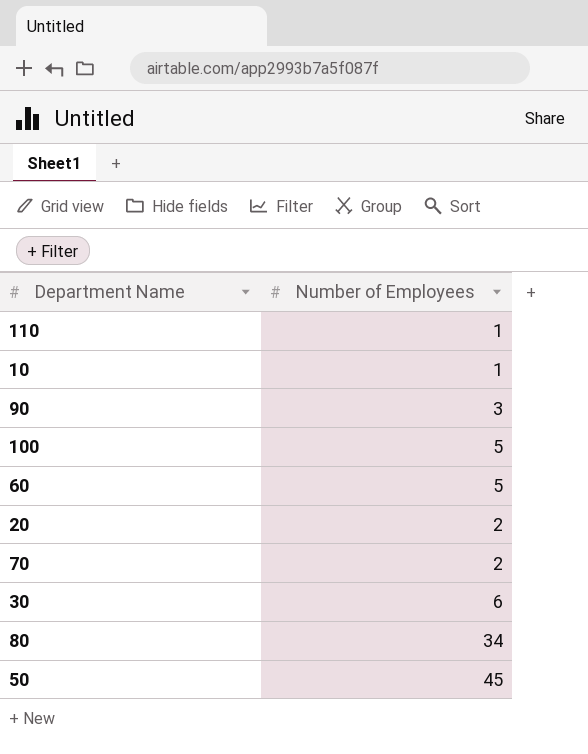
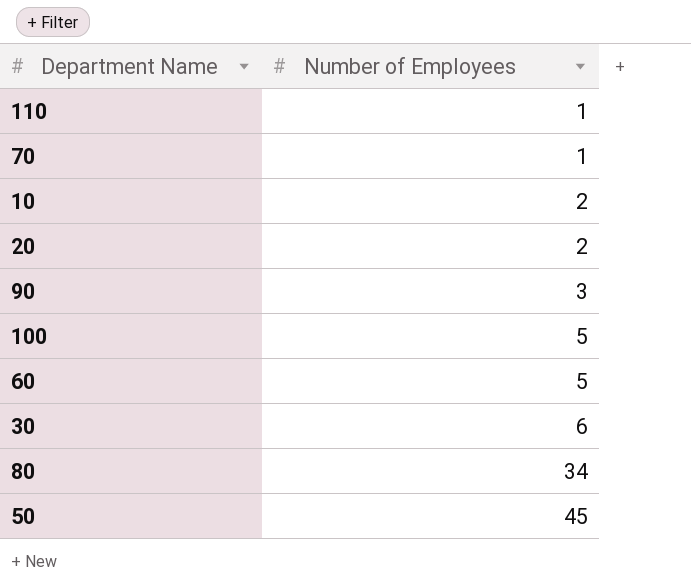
row order: none -> Number of Employees ascending
70 | Number of Employees: 2 -> 1
10 | Number of Employees: 1 -> 2

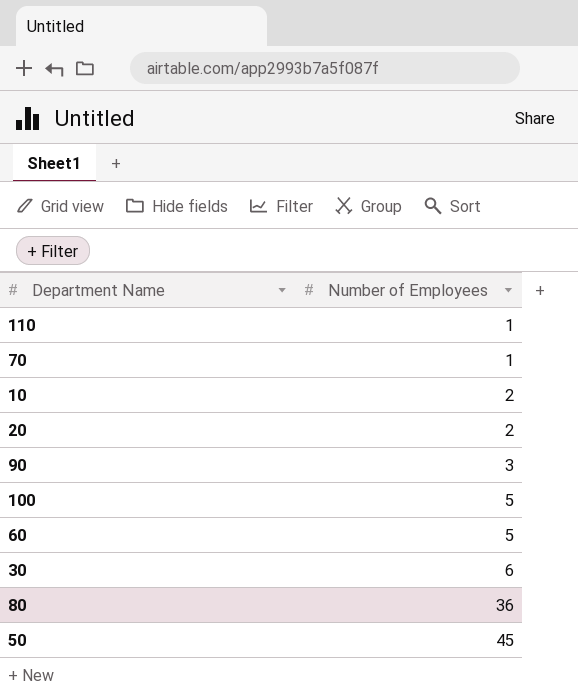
80 | Number of Employees: 34 -> 36

